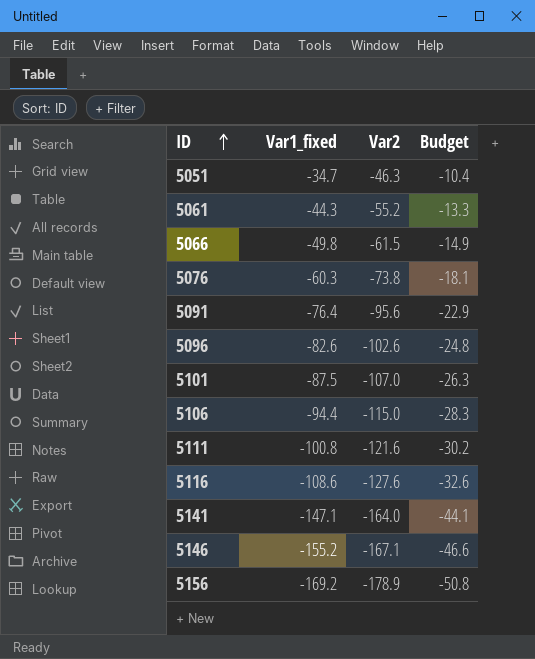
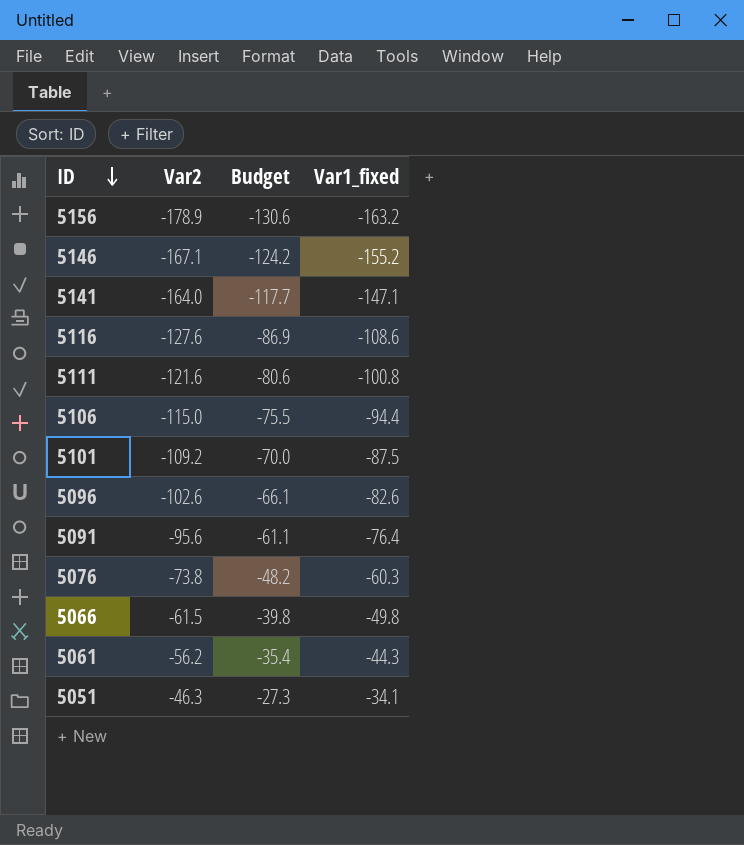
row order: ID ascending -> ID descending
column Budget | formula: [Var1_fixed] * 0.3 -> [Var1_fixed] * 0.8
column Var1_fixed | position: 2 -> 4
5156 | Var1_fixed: -169.2 -> -163.2
5101 | Var2: -107.0 -> -109.2
5061 | Var2: -55.2 -> -56.2
5051 | Var1_fixed: -34.7 -> -34.1

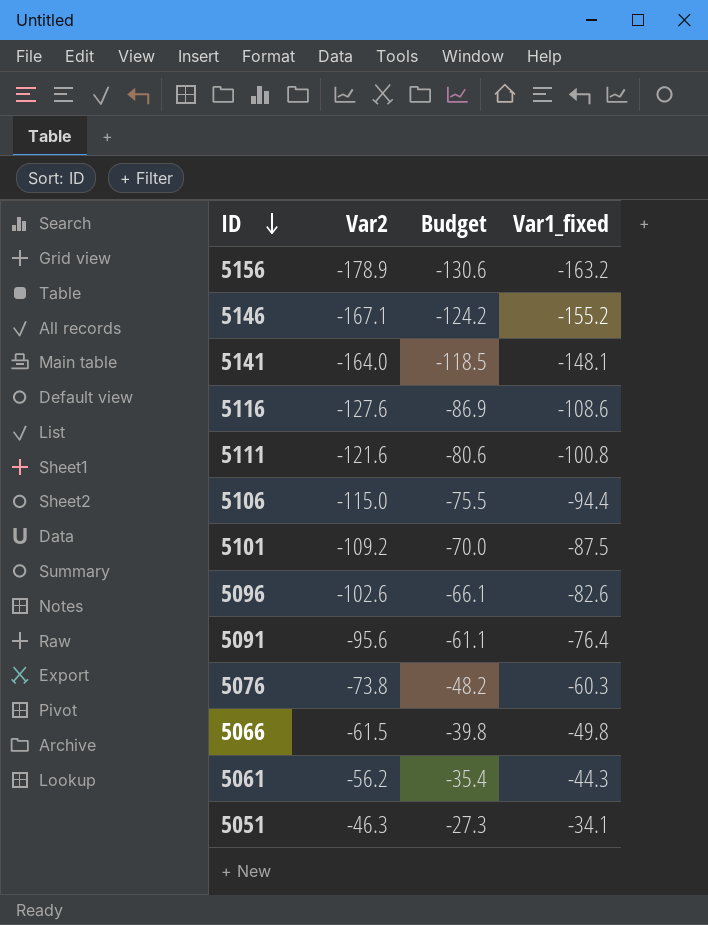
5141 | Budget: -117.7 -> -118.5
5141 | Var1_fixed: -147.1 -> -148.1

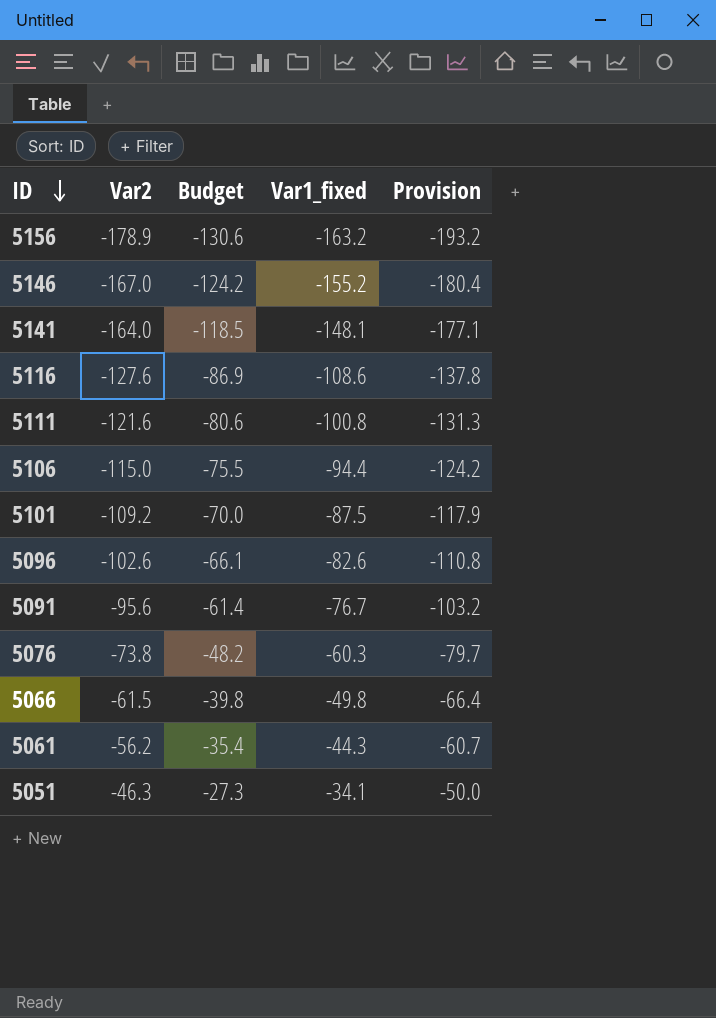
column Provision | formula: none -> [Var2] * 1.08
5146 | Var2: -167.1 -> -167.0
5091 | Budget: -61.1 -> -61.4
5091 | Var1_fixed: -76.4 -> -76.7

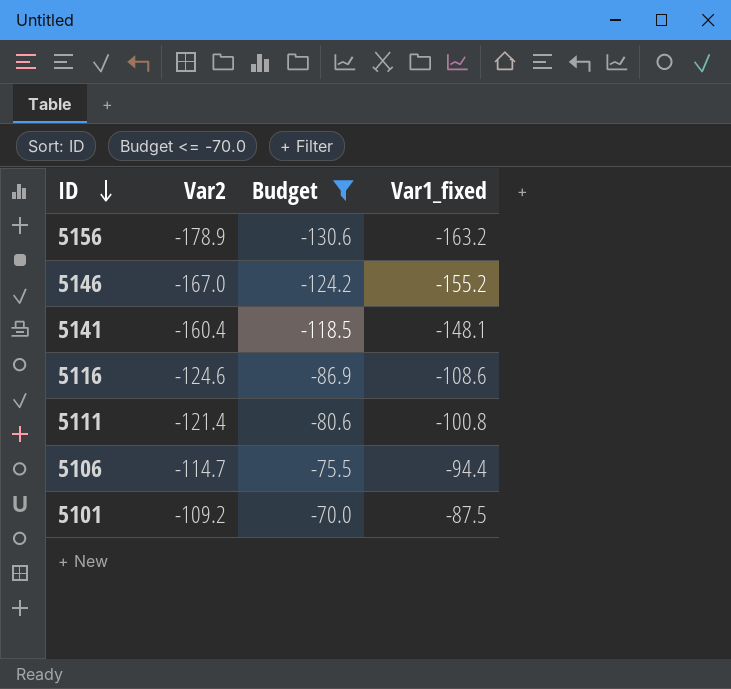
filter: none -> Budget <= -70.0
column Provision | formula: [Var2] * 1.08 -> none
5141 | Var2: -164.0 -> -160.4
5116 | Var2: -127.6 -> -124.6
5111 | Var2: -121.6 -> -121.4
5106 | Var2: -115.0 -> -114.7

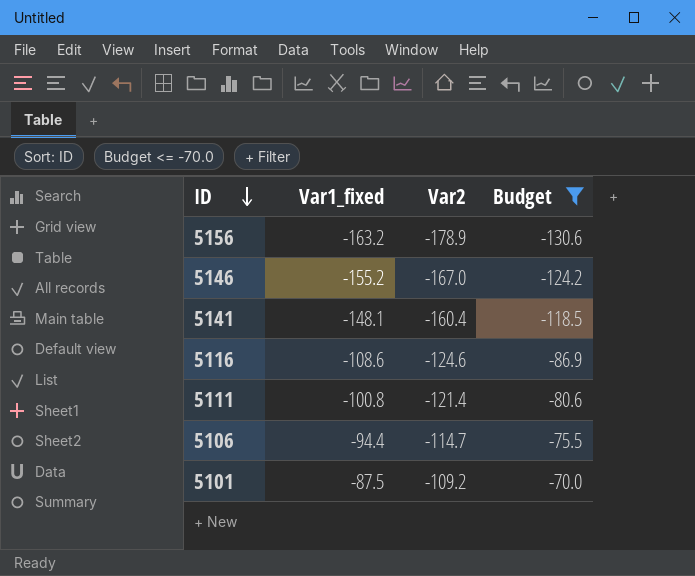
column Var1_fixed | position: 4 -> 2

